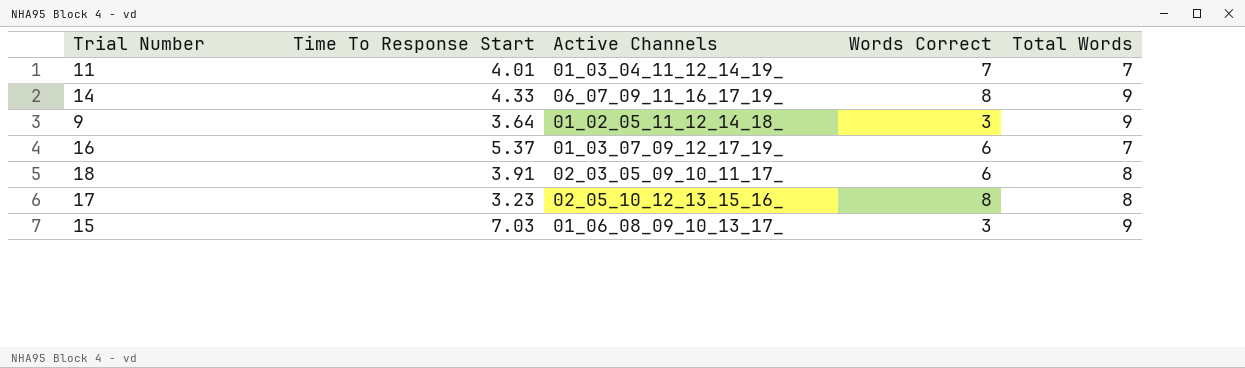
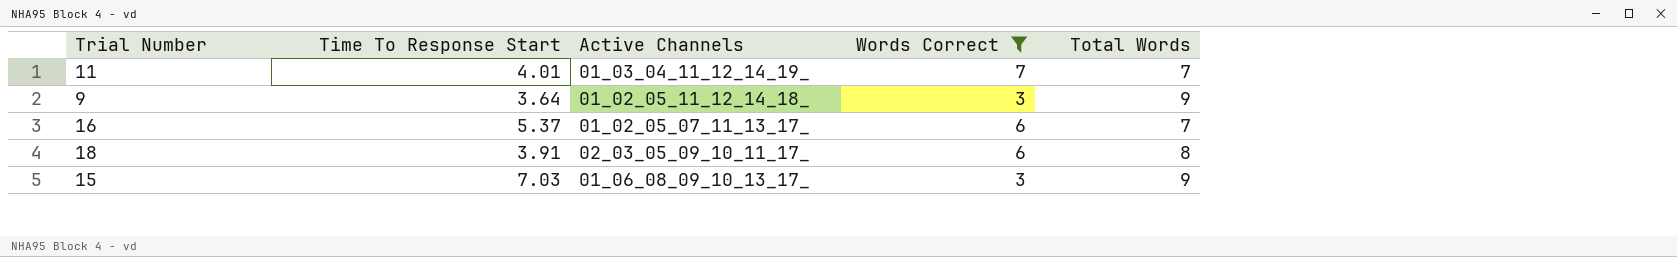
filter: none -> Words Correct != 8
16 | Active Channels: 01_03_07_09_12_17_19_ -> 01_02_05_07_11_13_17_

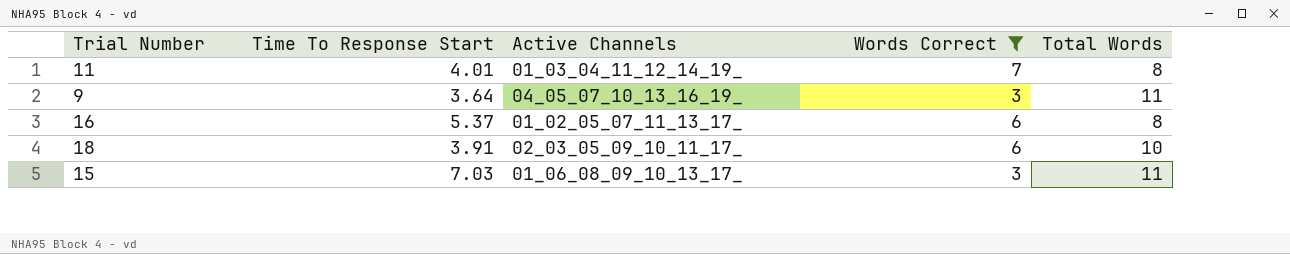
11 | Total Words: 7 -> 8
9 | Active Channels: 01_02_05_11_12_14_18_ -> 04_05_07_10_13_16_19_
9 | Total Words: 9 -> 11
16 | Total Words: 7 -> 8
18 | Total Words: 8 -> 10
15 | Total Words: 9 -> 11

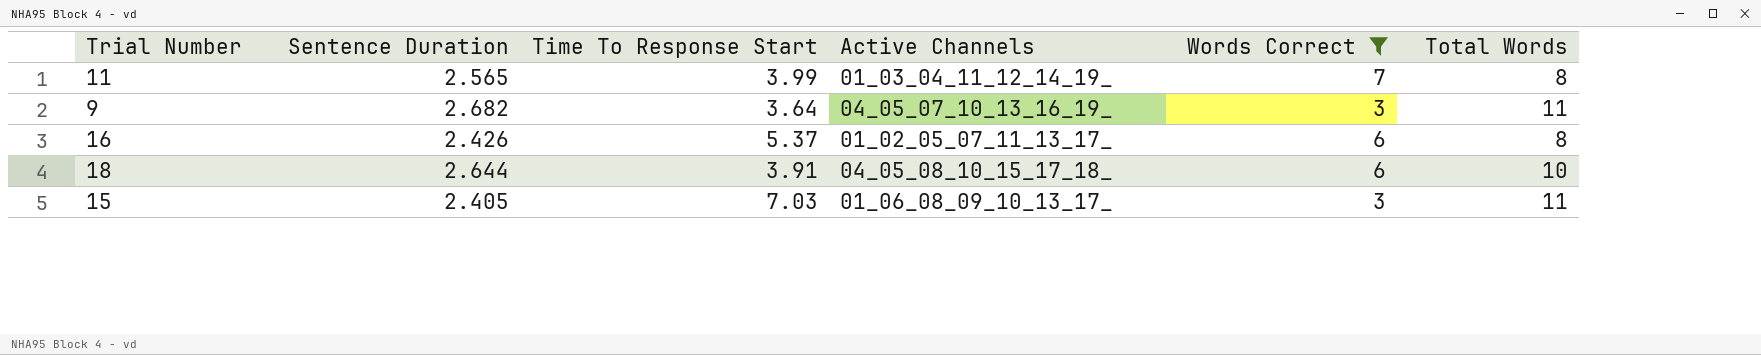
column Sentence Duration | position: none -> 2
11 | Time To Response Start: 4.01 -> 3.99
18 | Active Channels: 02_03_05_09_10_11_17_ -> 04_05_08_10_15_17_18_

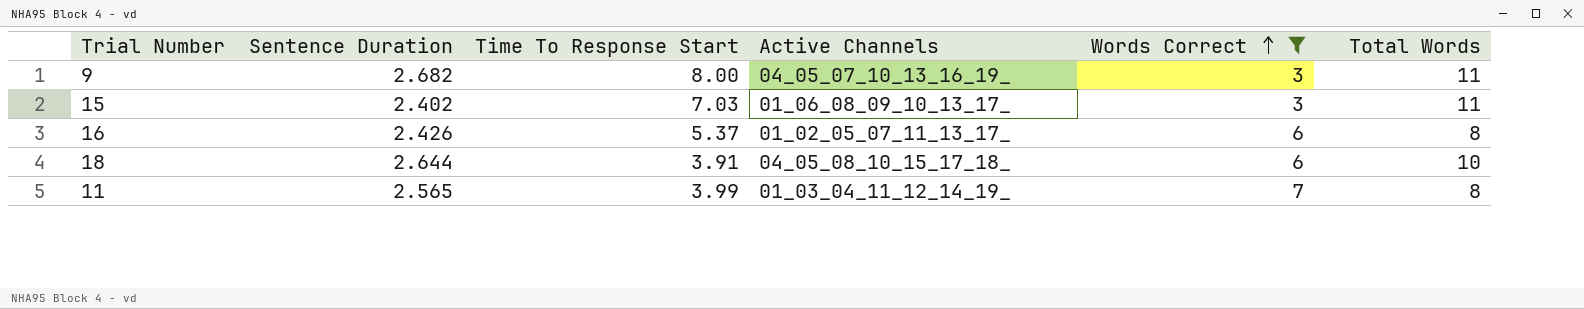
row order: none -> Words Correct ascending
9 | Time To Response Start: 3.64 -> 8.00
15 | Sentence Duration: 2.405 -> 2.402

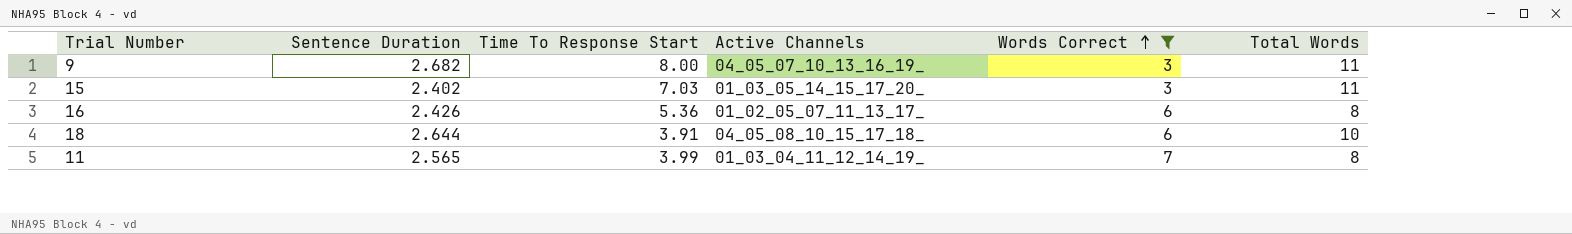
15 | Active Channels: 01_06_08_09_10_13_17_ -> 01_03_05_14_15_17_20_
16 | Time To Response Start: 5.37 -> 5.36

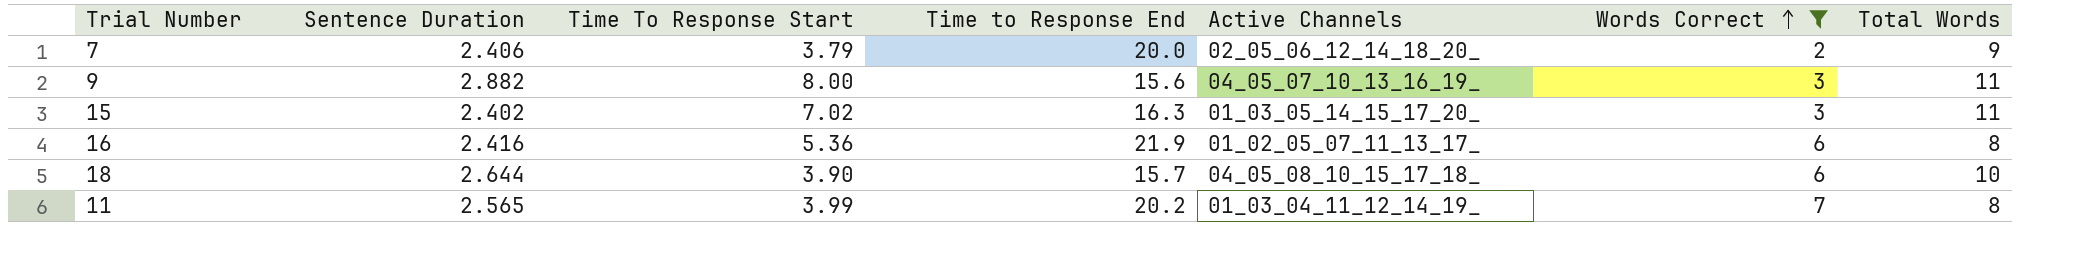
column Time to Response End | position: none -> 4
row 7: none -> 2.406 | 3.79 | 20.0 | 02_05_06_12_14_18_20_ | 2 | 9
9 | Sentence Duration: 2.682 -> 2.882
15 | Time To Response Start: 7.03 -> 7.02
16 | Sentence Duration: 2.426 -> 2.416
18 | Time To Response Start: 3.91 -> 3.90

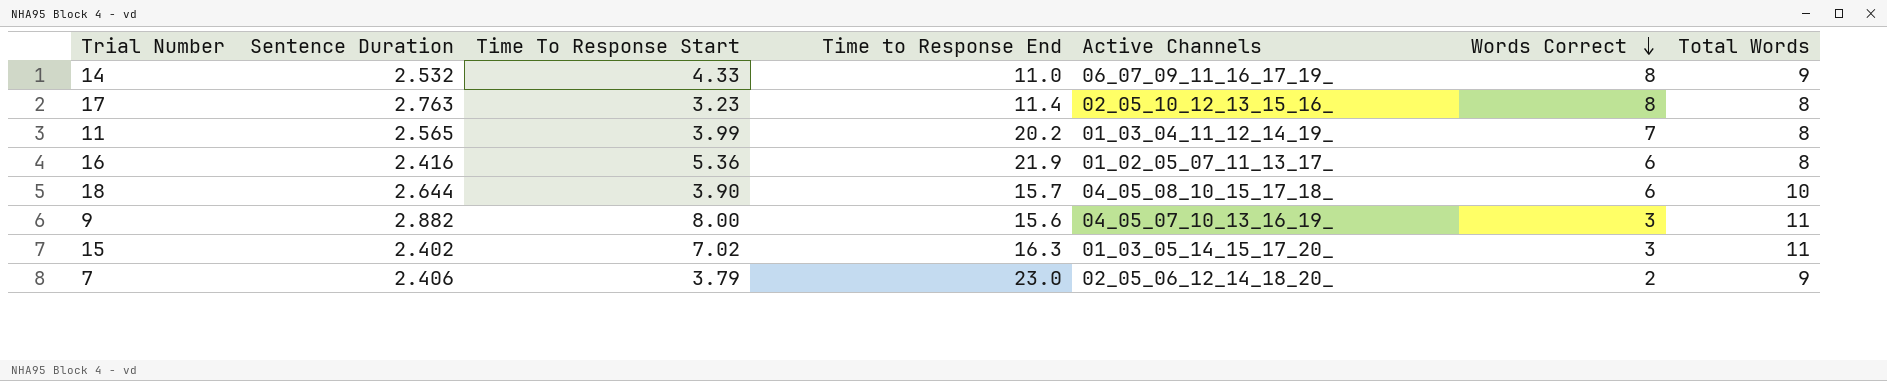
filter: Words Correct != 8 -> none
row order: Words Correct ascending -> Words Correct descending
7 | Time to Response End: 20.0 -> 23.0

